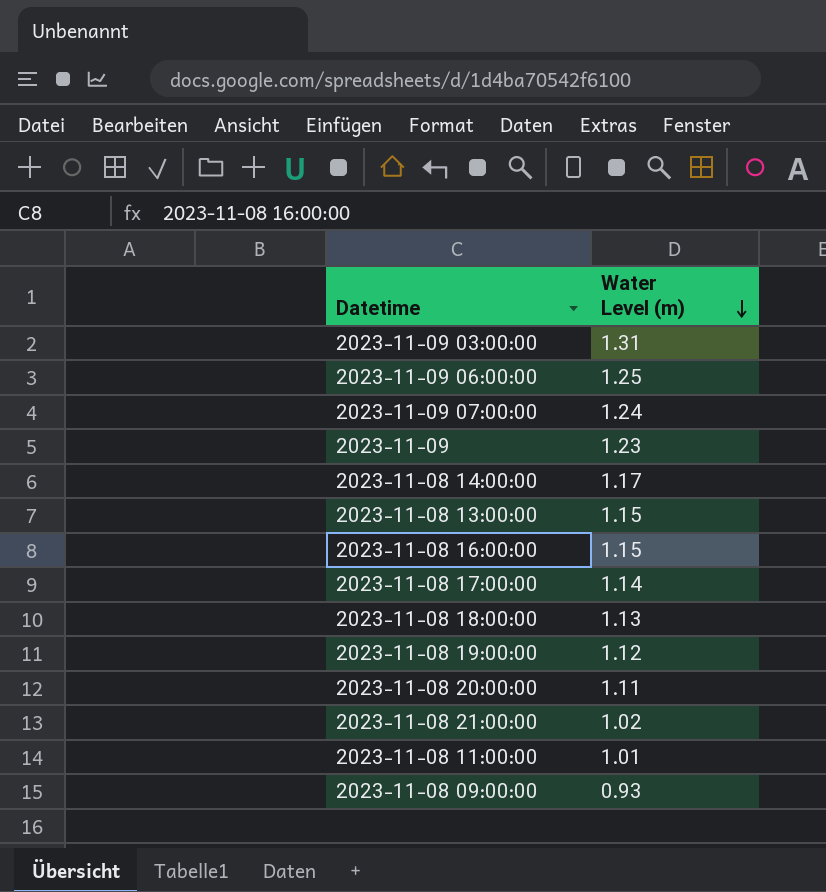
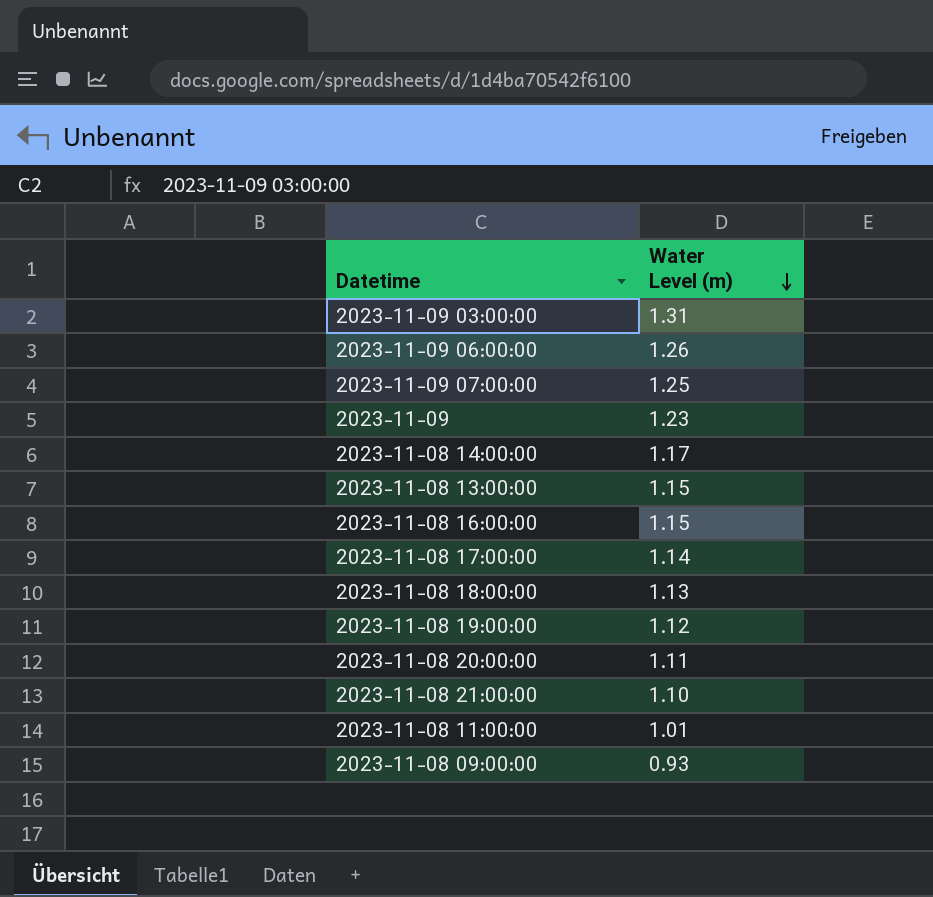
2023-11-09 06:00:00 | Water Level (m): 1.25 -> 1.26
2023-11-09 07:00:00 | Water Level (m): 1.24 -> 1.25
2023-11-08 21:00:00 | Water Level (m): 1.02 -> 1.10

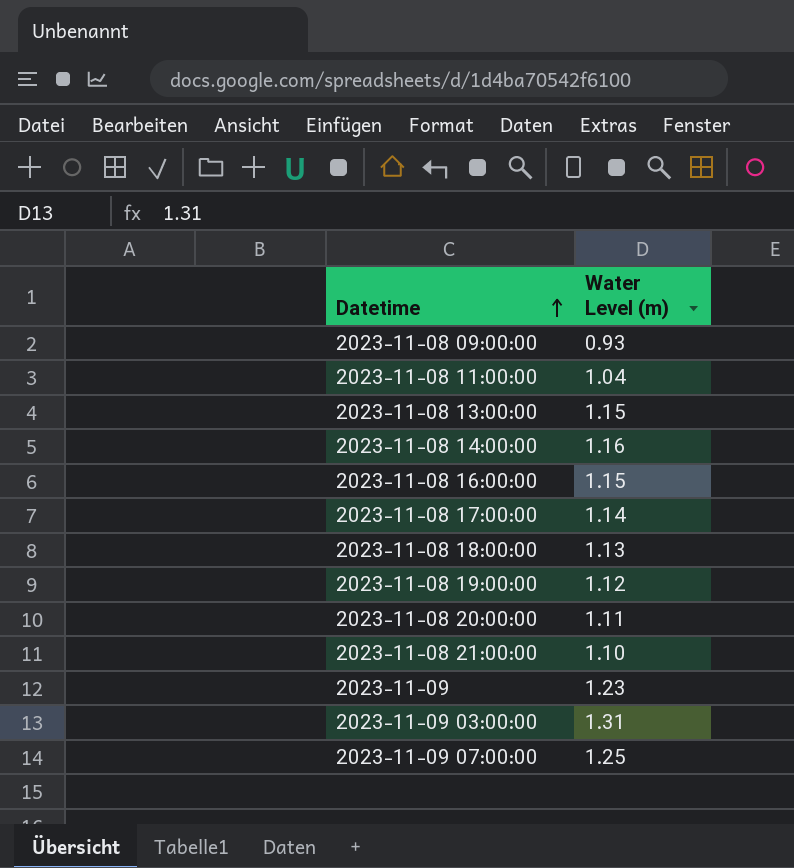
row order: Water Level (m) descending -> Datetime ascending
row 2023-11-09 06:00:00: 1.26 -> none
2023-11-08 11:00:00 | Water Level (m): 1.01 -> 1.04
2023-11-08 14:00:00 | Water Level (m): 1.17 -> 1.16

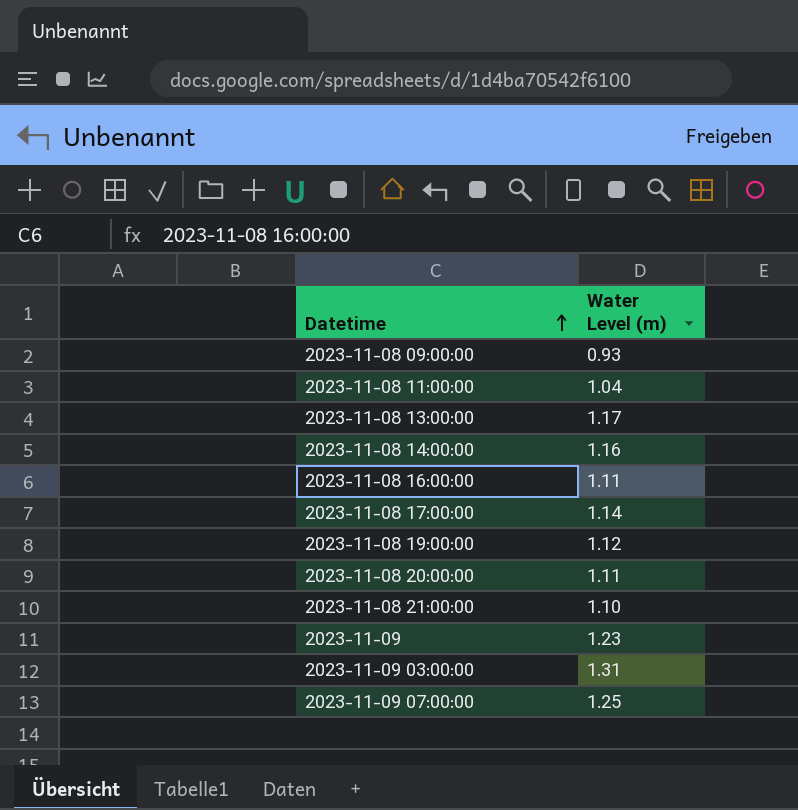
row 2023-11-08 18:00:00: 1.13 -> none
2023-11-08 13:00:00 | Water Level (m): 1.15 -> 1.17
2023-11-08 16:00:00 | Water Level (m): 1.15 -> 1.11

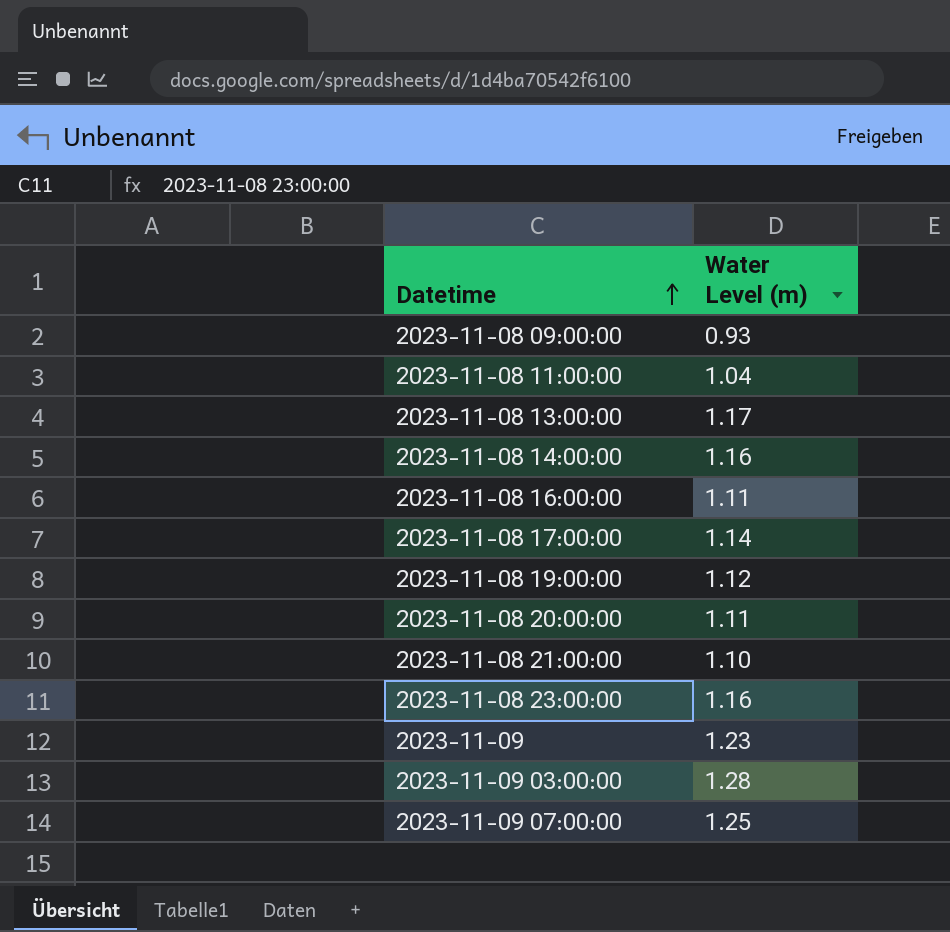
row 2023-11-08 23:00:00: none -> 1.16
2023-11-09 03:00:00 | Water Level (m): 1.31 -> 1.28

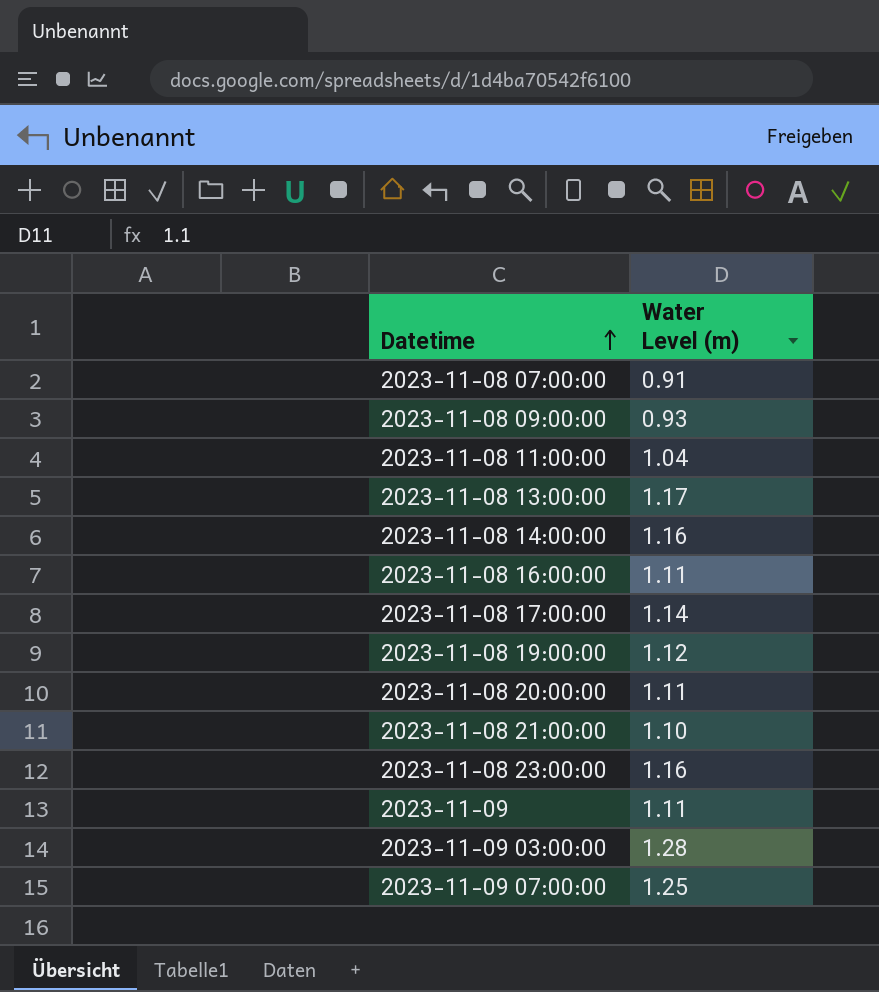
row 2023-11-08 07:00:00: none -> 0.91
2023-11-09 | Water Level (m): 1.23 -> 1.11

